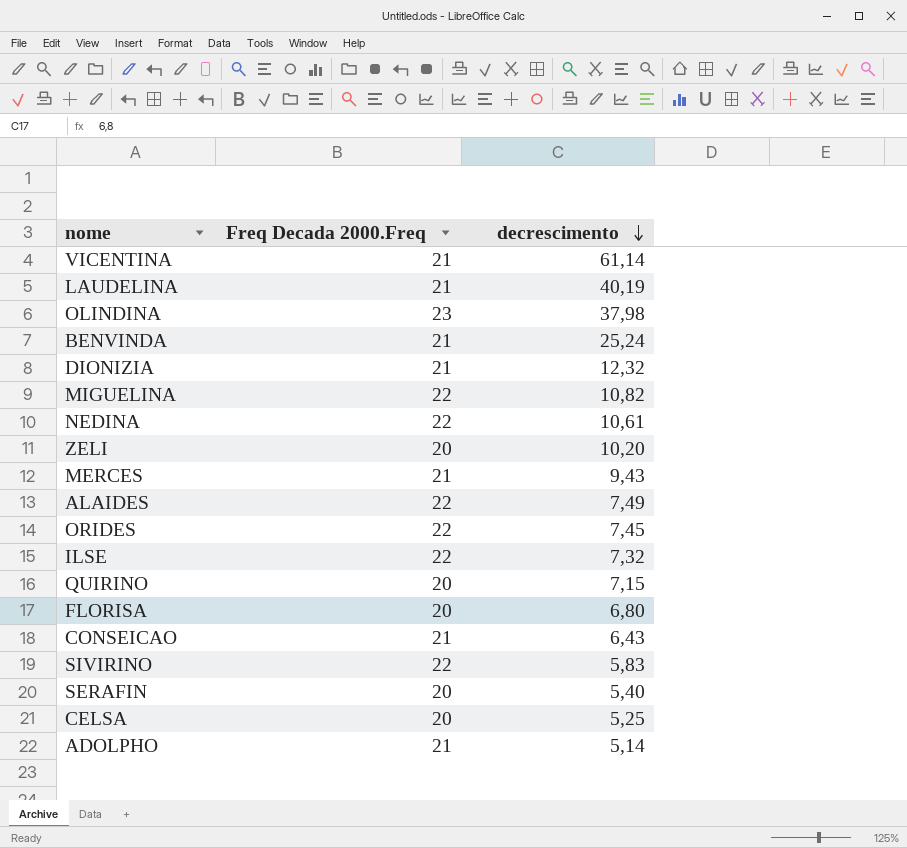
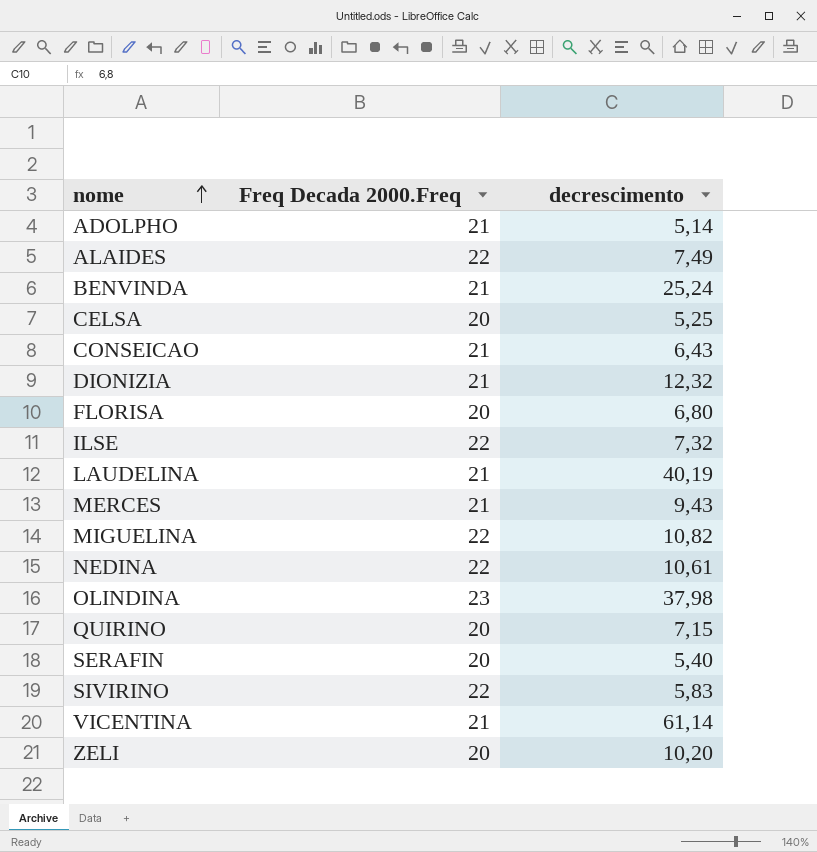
row order: decrescimento descending -> nome ascending
row ORIDES: 22 | 7,45 -> none

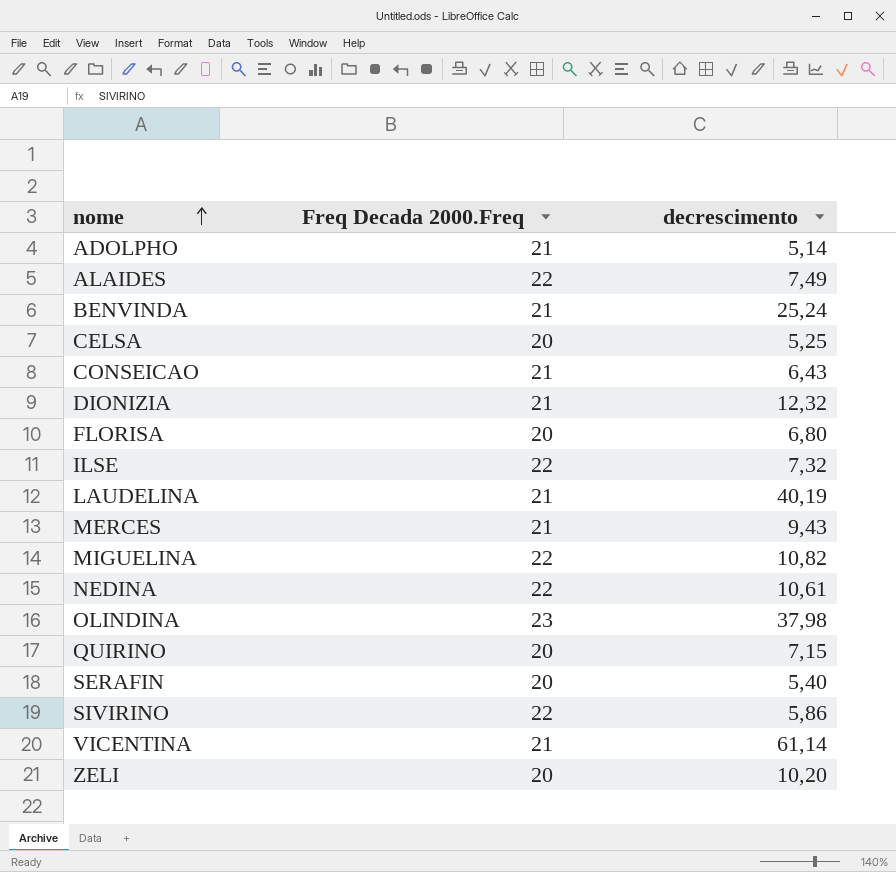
SIVIRINO | decrescimento: 5,83 -> 5,86

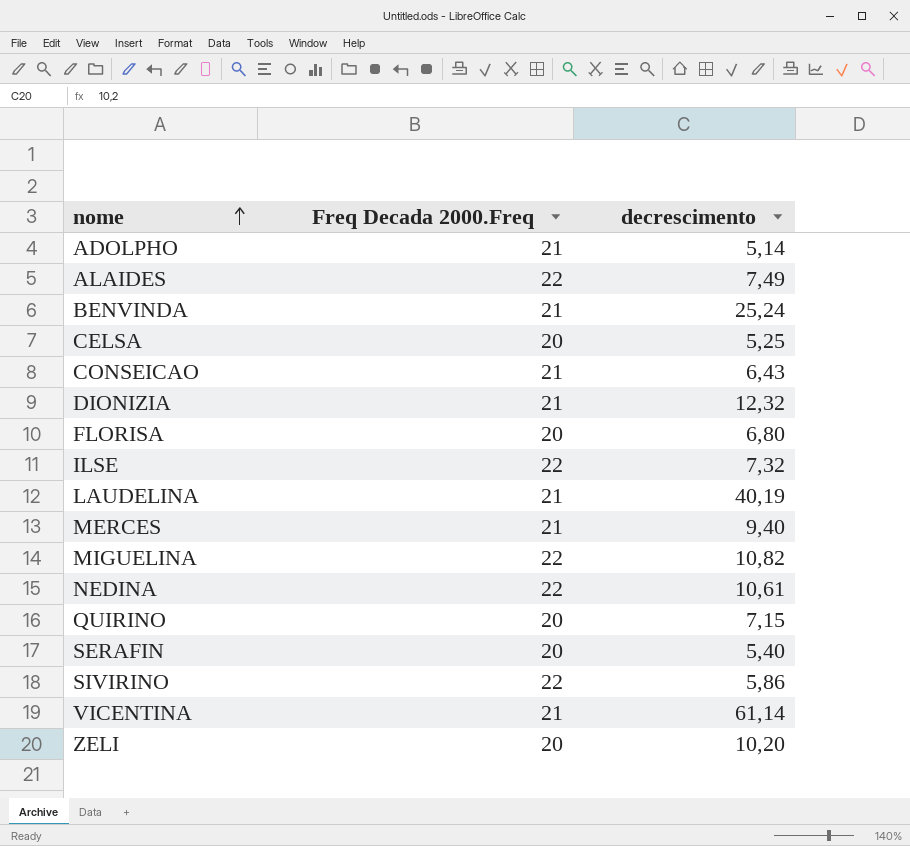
row OLINDINA: 23 | 37,98 -> none
MERCES | decrescimento: 9,43 -> 9,40

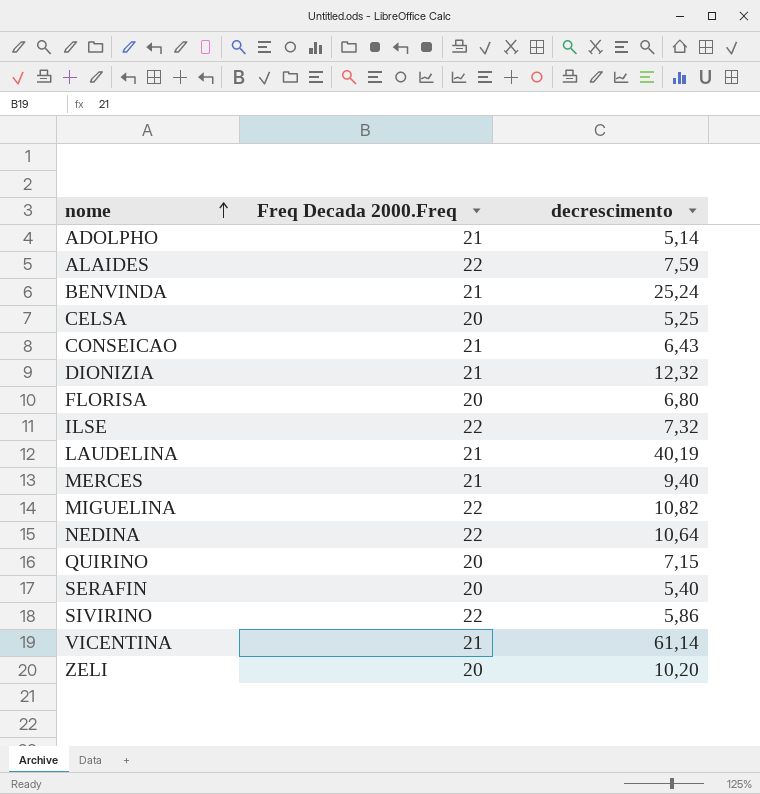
ALAIDES | decrescimento: 7,49 -> 7,59
NEDINA | decrescimento: 10,61 -> 10,64

